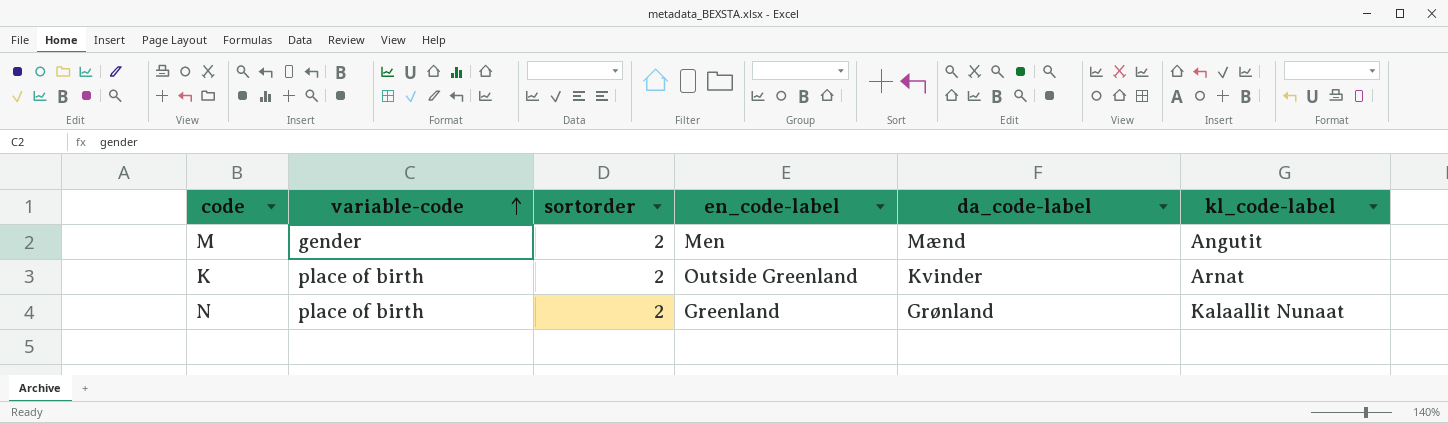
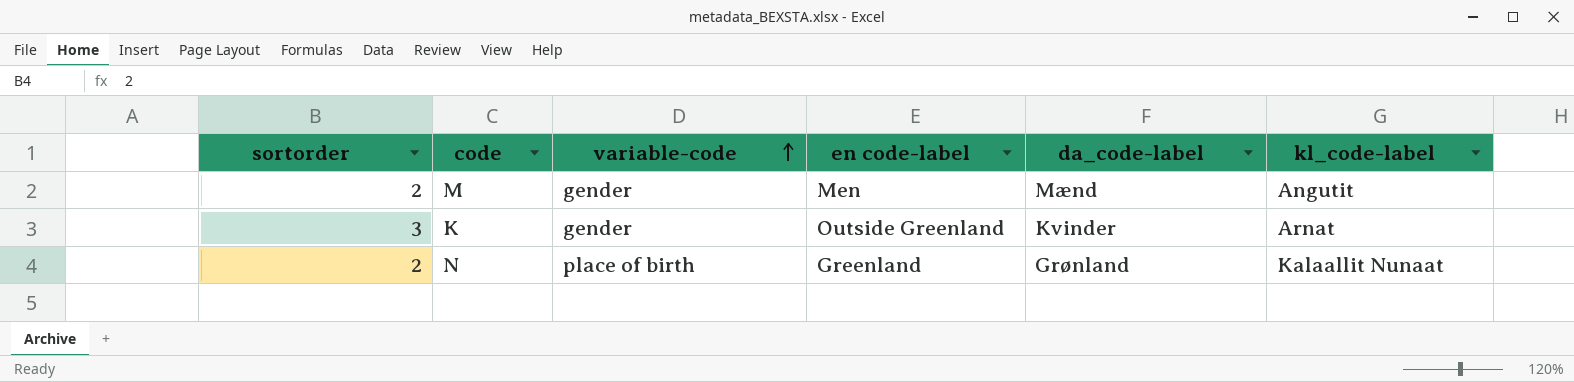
column sortorder | position: 3 -> 1
column name: en_code-label -> en code-label
K | sortorder: 2 -> 3
K | variable-code: place of birth -> gender

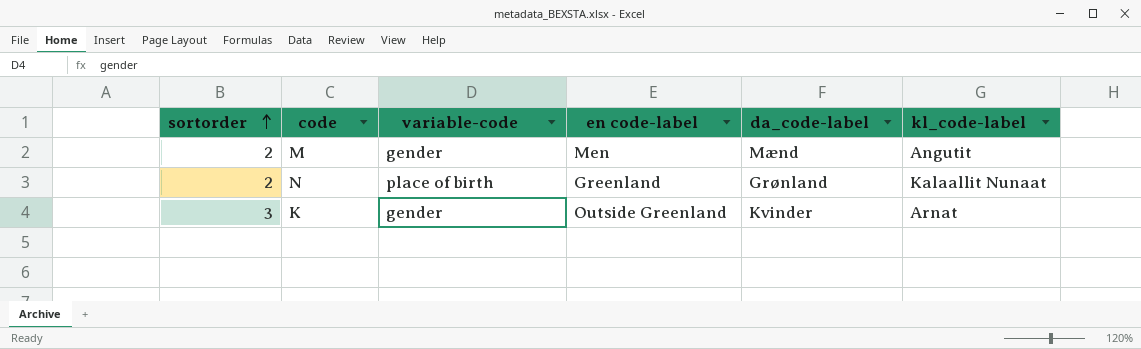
row order: variable-code ascending -> sortorder ascending

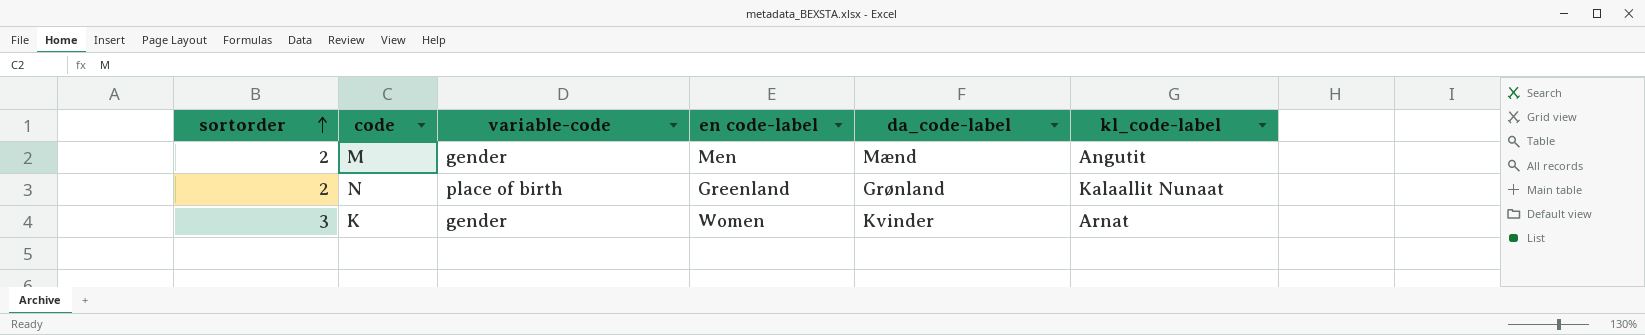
K | en code-label: Outside Greenland -> Women

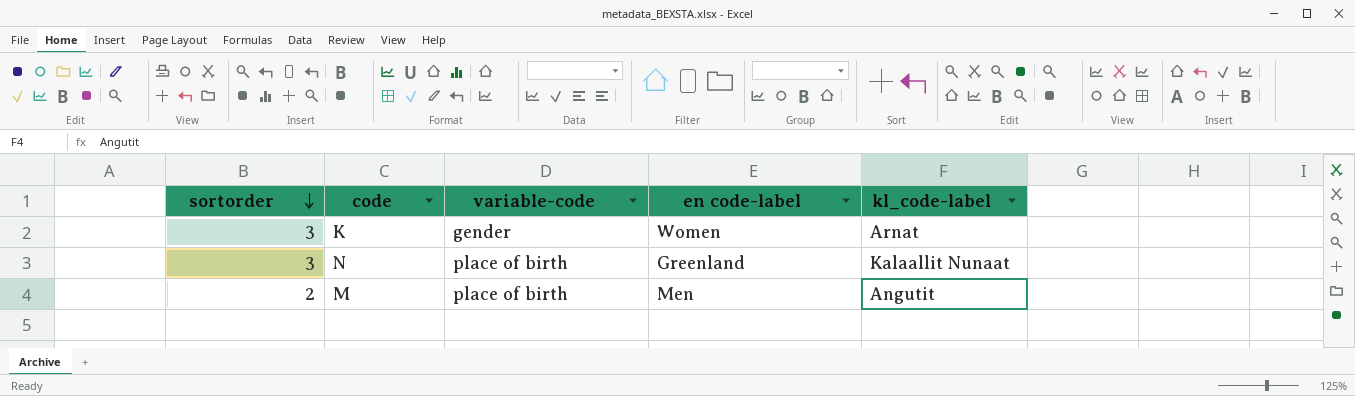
row order: sortorder ascending -> sortorder descending
column da_code-label | position: 5 -> none
N | sortorder: 2 -> 3
M | variable-code: gender -> place of birth

